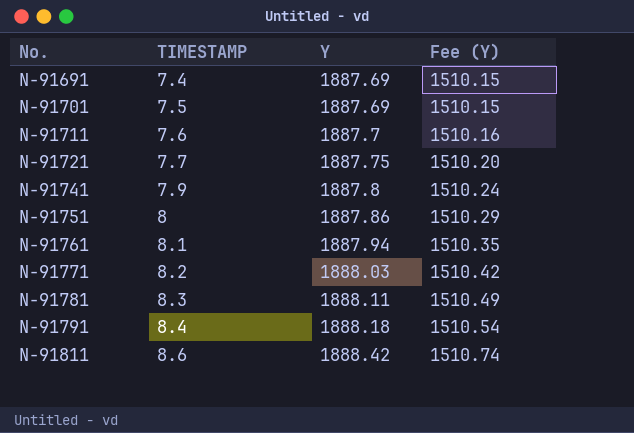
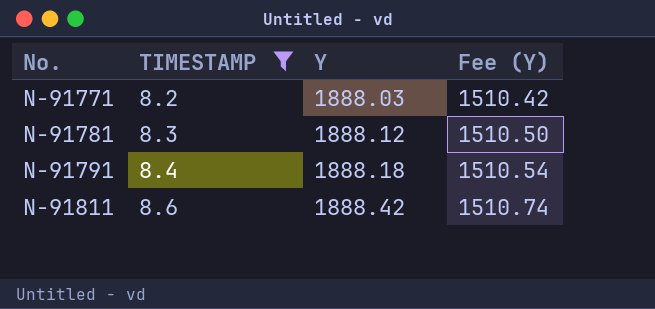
filter: none -> TIMESTAMP >= 8.2
N-91781 | Y: 1888.11 -> 1888.12
N-91781 | Fee (Y): 1510.49 -> 1510.50

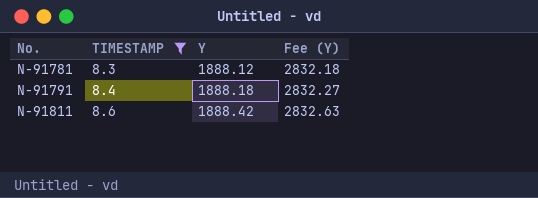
column Fee (Y) | formula: [Y] * 0.8 -> [Y] * 1.5
row N-91771: 8.2 | 1888.03 | 1510.42 -> none

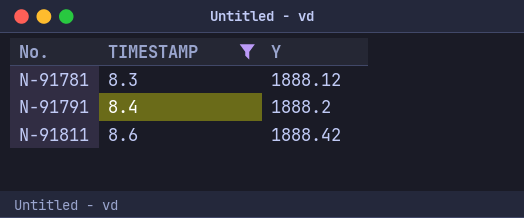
column Fee (Y) | formula: [Y] * 1.5 -> none
N-91791 | Y: 1888.18 -> 1888.2

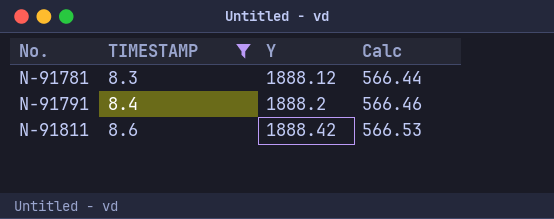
column Calc | formula: none -> [Y] * 0.3

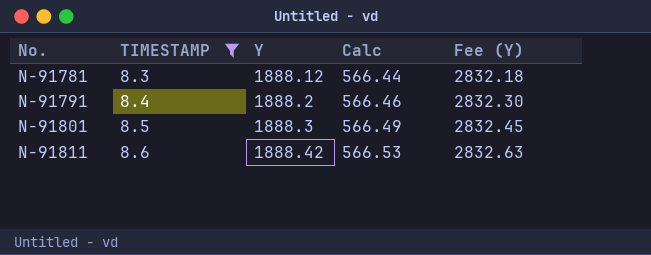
column Fee (Y) | formula: none -> [Y] * 1.5
row N-91801: none -> 8.5 | 1888.3 | 566.49 | 2832.45

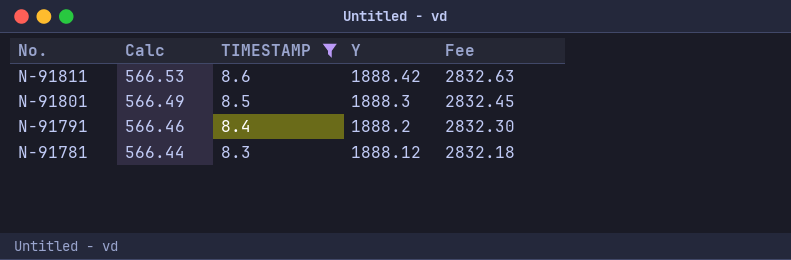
row order: No. ascending -> No. descending
column Calc | position: 4 -> 2
column name: Fee (Y) -> Fee

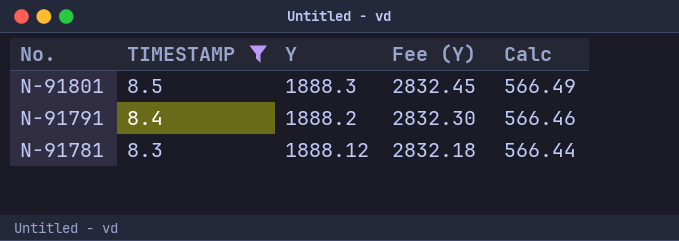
column name: Fee -> Fee (Y)
column Calc | position: 2 -> 5
row N-91811: 566.53 | 8.6 | 1888.42 | 2832.63 -> none

